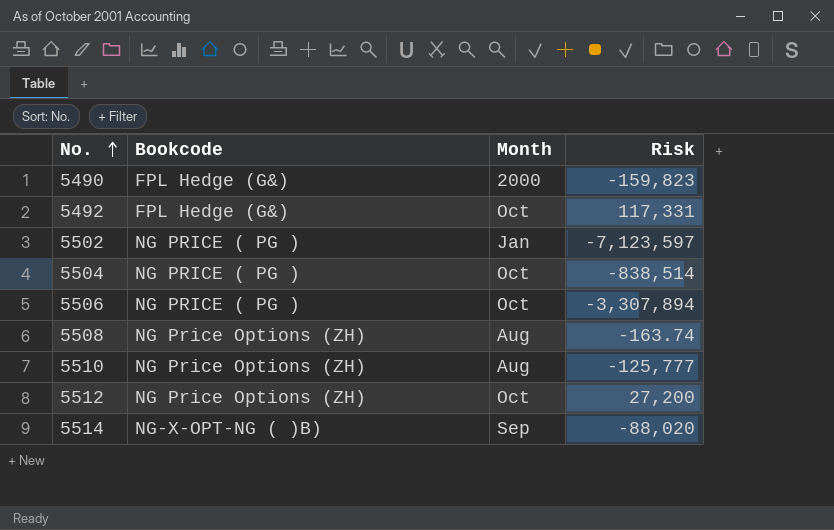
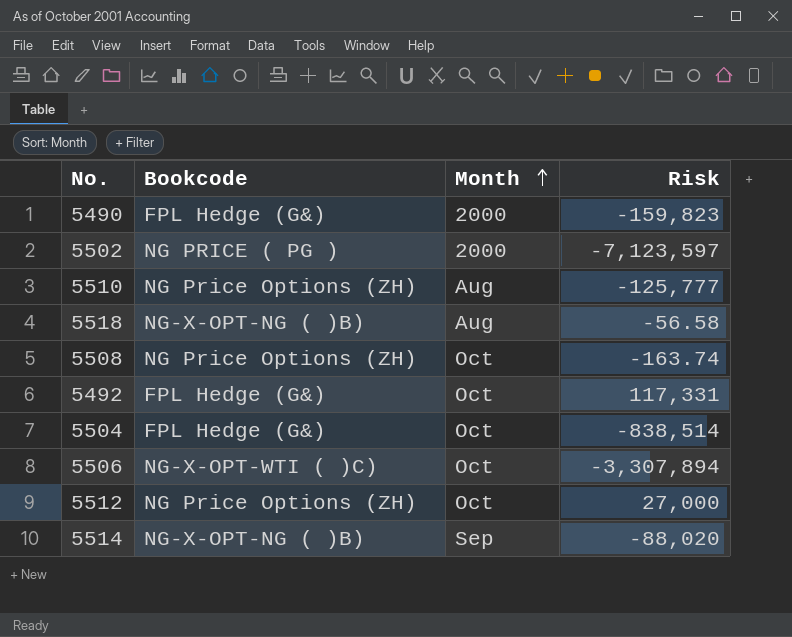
row order: No. ascending -> Month ascending
5502 | Month: Jan -> 2000
row 5518: none -> NG-X-OPT-NG ( )B) | Aug | -56.58
5508 | Month: Aug -> Oct
5504 | Bookcode: NG PRICE ( PG ) -> FPL Hedge (G&)
5506 | Bookcode: NG PRICE ( PG ) -> NG-X-OPT-WTI ( )C)
5512 | Risk: 27,200 -> 27,000

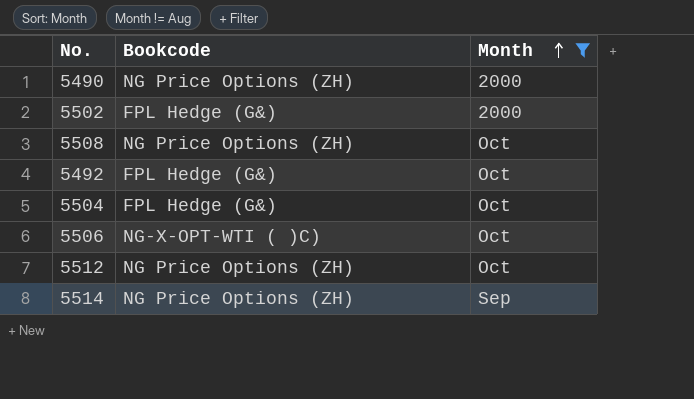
filter: none -> Month != Aug
column Risk | position: 4 -> none
5490 | Bookcode: FPL Hedge (G&) -> NG Price Options (ZH)
5502 | Bookcode: NG PRICE ( PG ) -> FPL Hedge (G&)
5514 | Bookcode: NG-X-OPT-NG ( )B) -> NG Price Options (ZH)

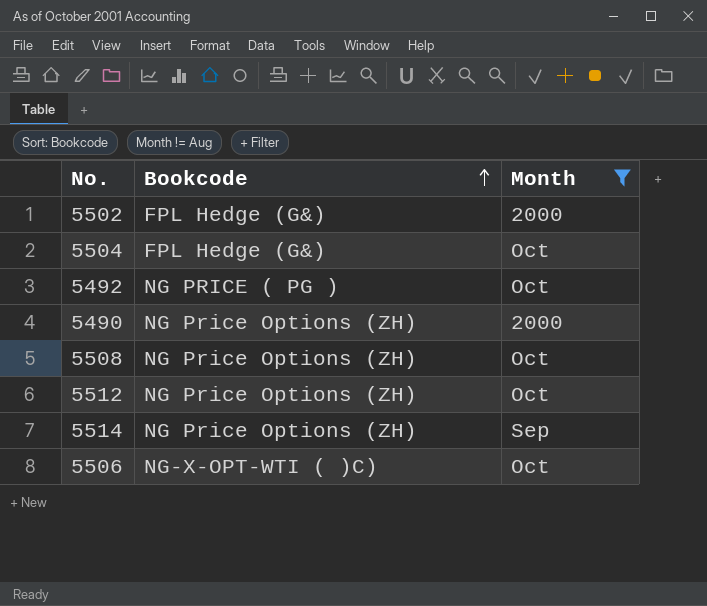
row order: Month ascending -> Bookcode ascending
5492 | Bookcode: FPL Hedge (G&) -> NG PRICE ( PG )

